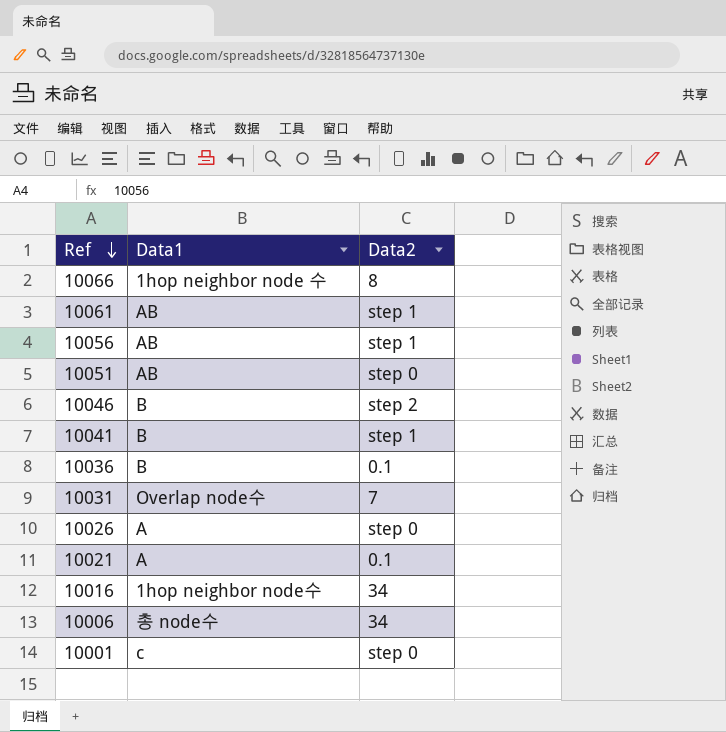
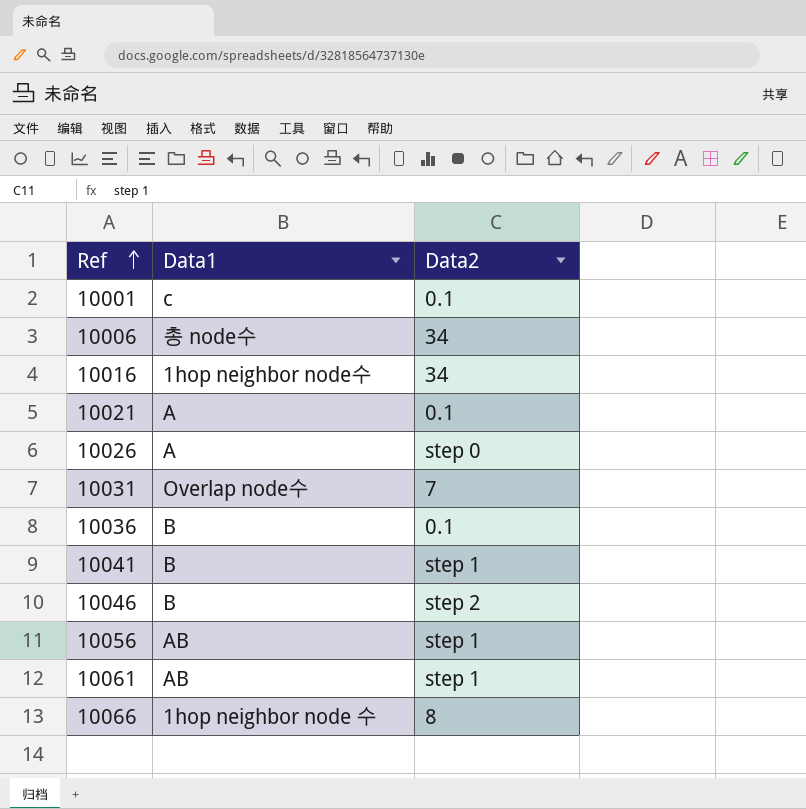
row order: Ref descending -> Ref ascending
row 10051: AB | step 0 -> none
10001 | Data2: step 0 -> 0.1

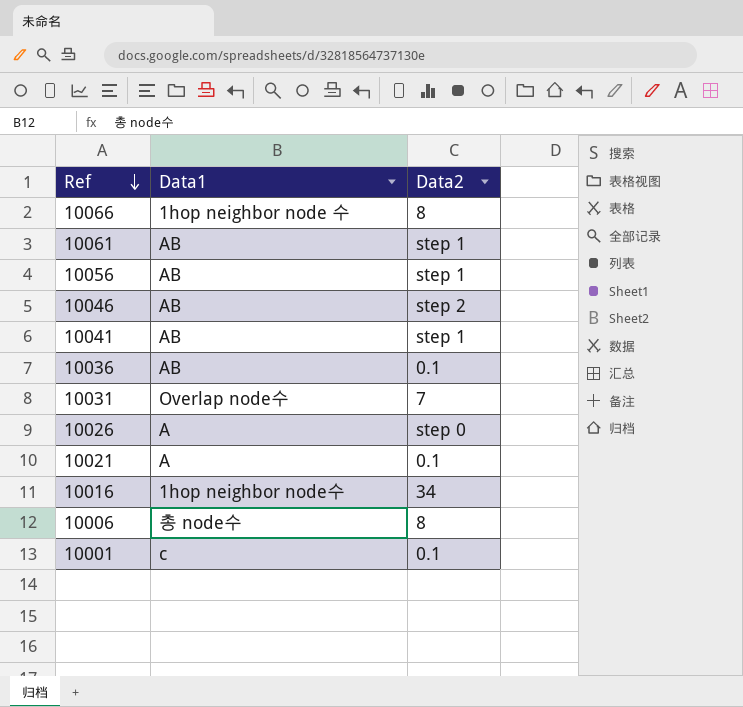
row order: Ref ascending -> Ref descending
10046 | Data1: B -> AB
10041 | Data1: B -> AB
10036 | Data1: B -> AB
10006 | Data2: 34 -> 8

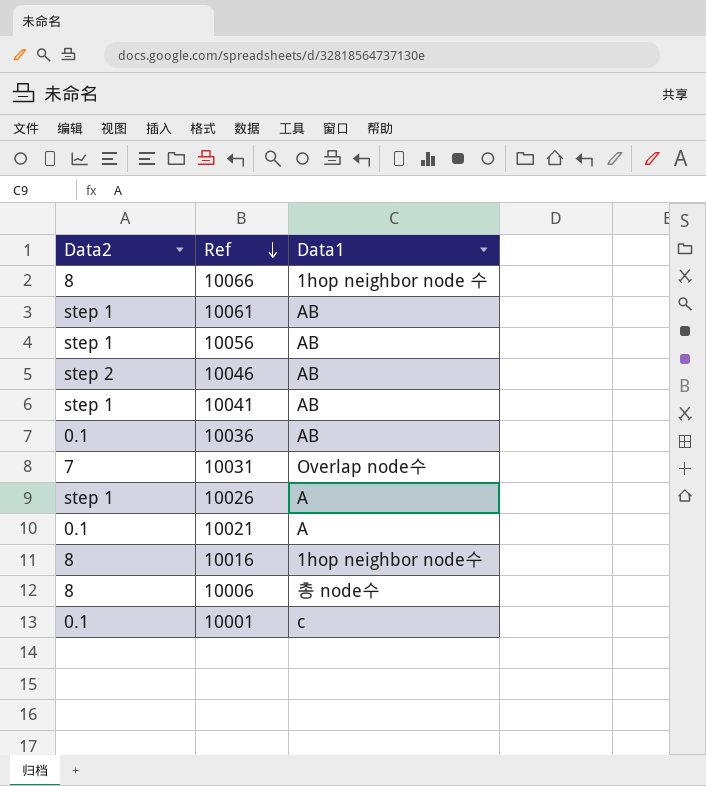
column Data2 | position: 3 -> 1
10026 | Data2: step 0 -> step 1
10016 | Data2: 34 -> 8

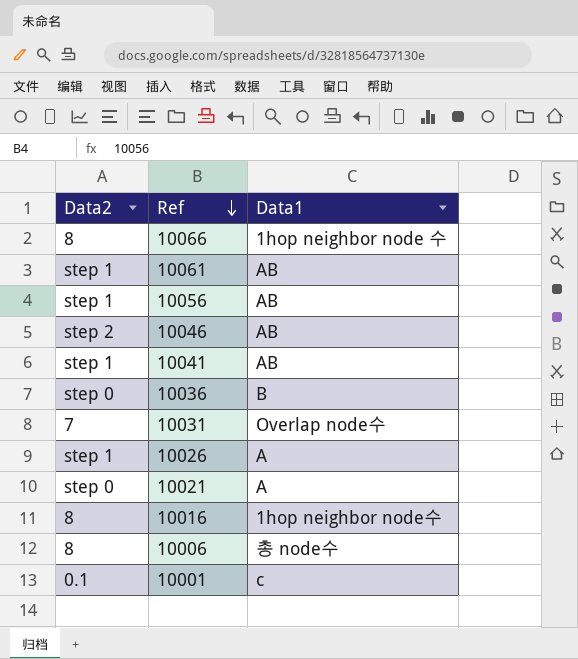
10036 | Data2: 0.1 -> step 0
10036 | Data1: AB -> B
10021 | Data2: 0.1 -> step 0

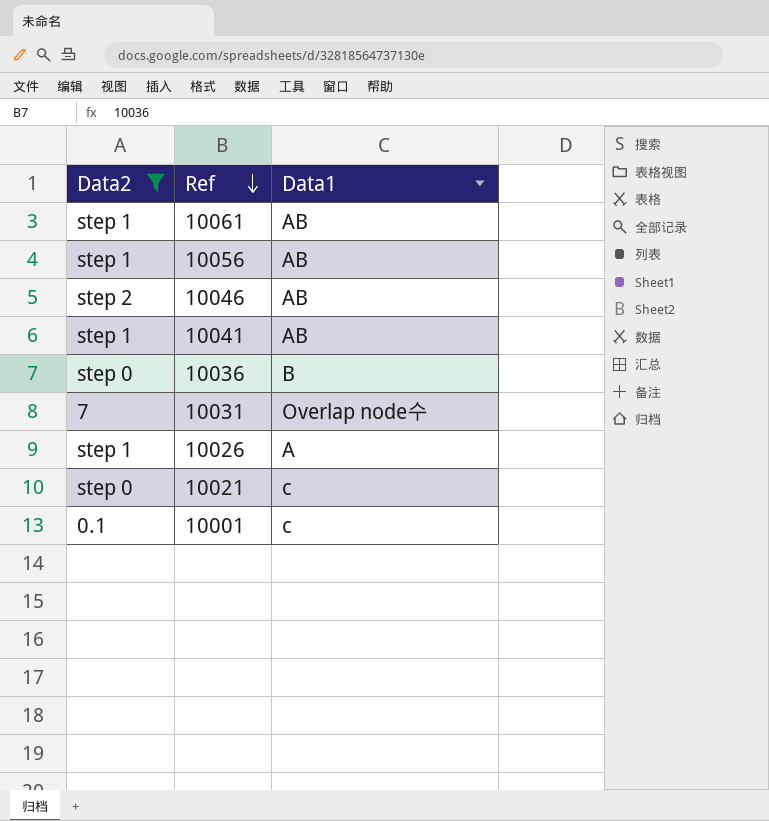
filter: none -> Data2 != 8
10021 | Data1: A -> c

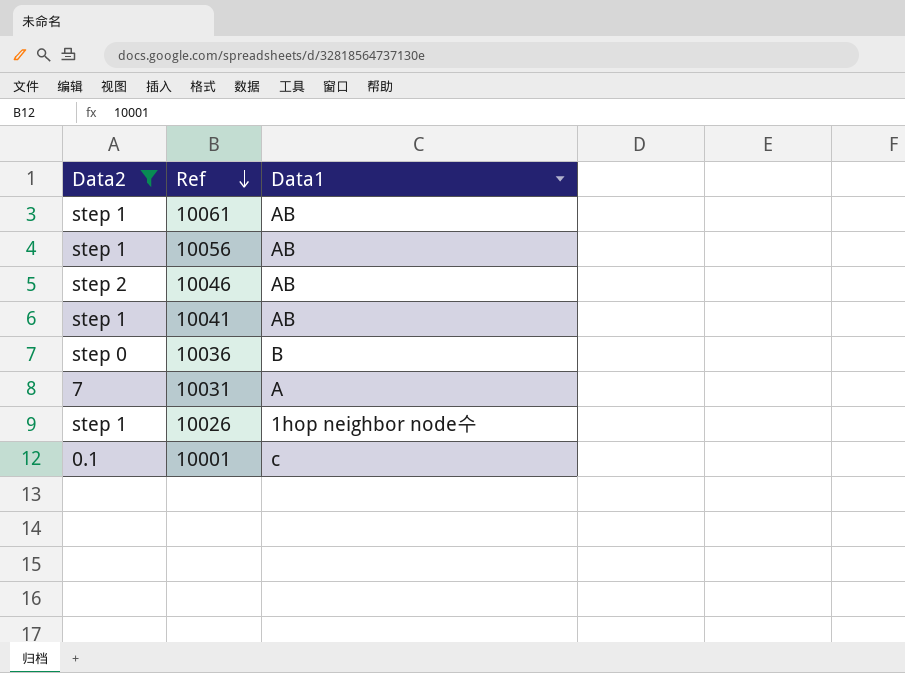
row 10021: step 0 | c -> none
10031 | Data1: Overlap node수 -> A
10026 | Data1: A -> 1hop neighbor node수

